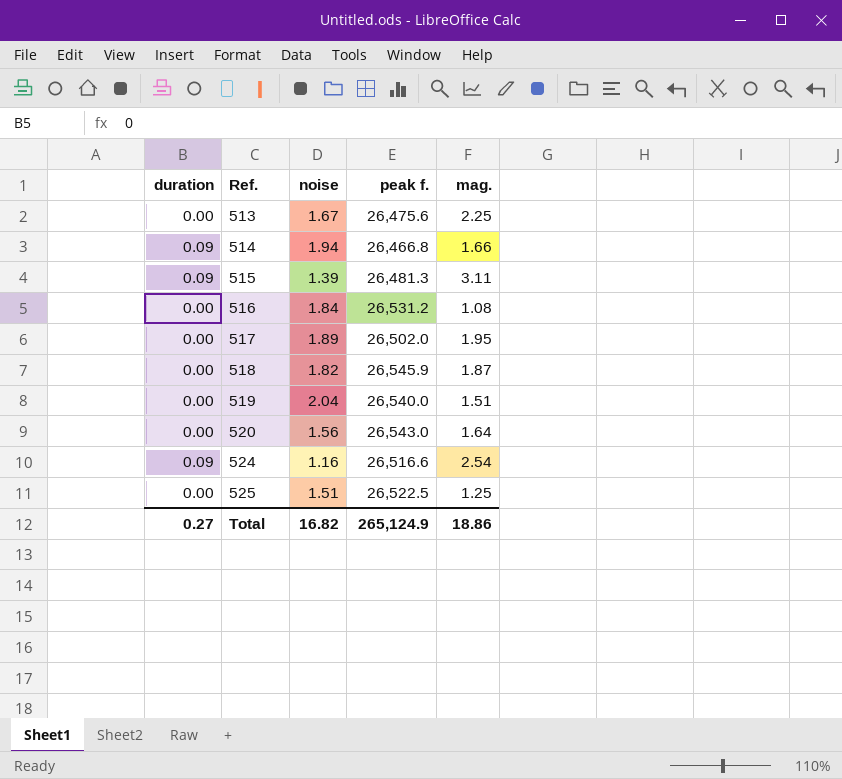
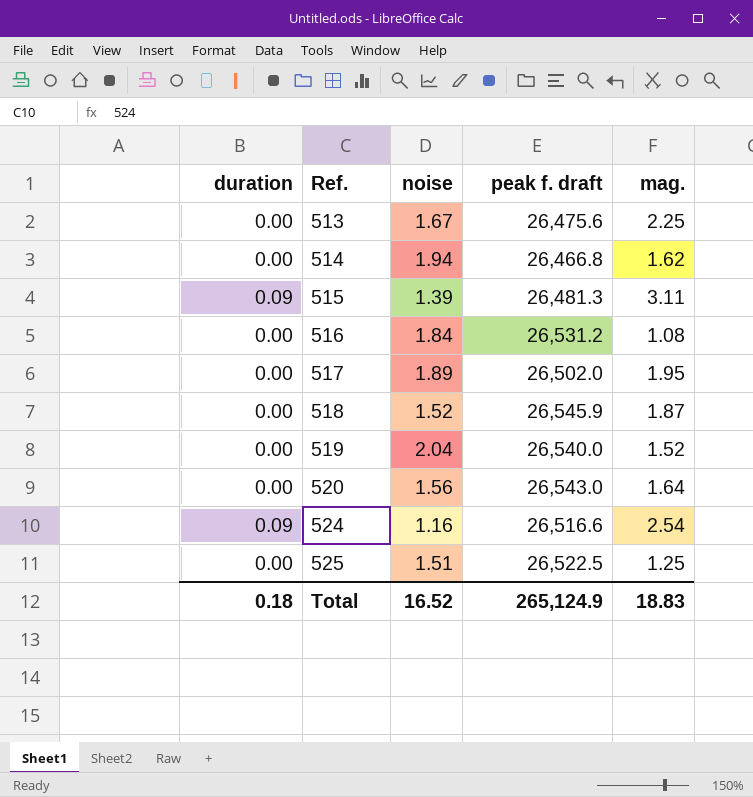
column name: peak f. -> peak f. draft
514 | duration: 0.09 -> 0.00
514 | mag.: 1.66 -> 1.62
518 | noise: 1.82 -> 1.52
519 | mag.: 1.51 -> 1.52
Total | duration: 0.27 -> 0.18
Total | noise: 16.82 -> 16.52
Total | mag.: 18.86 -> 18.83

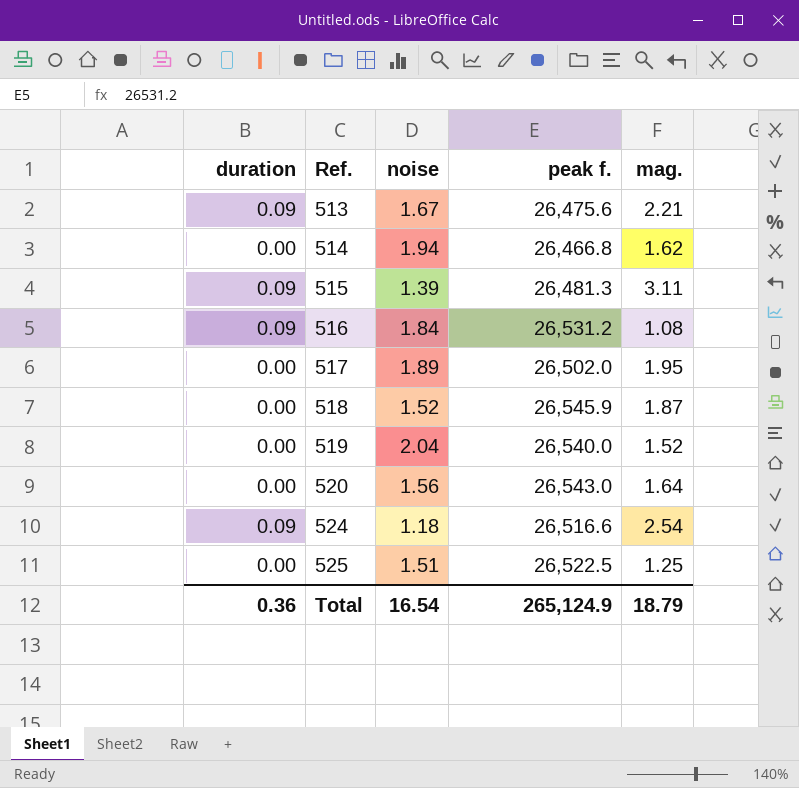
column name: peak f. draft -> peak f.
513 | duration: 0.00 -> 0.09
513 | mag.: 2.25 -> 2.21
516 | duration: 0.00 -> 0.09
524 | noise: 1.16 -> 1.18
Total | duration: 0.18 -> 0.36
Total | noise: 16.52 -> 16.54
Total | mag.: 18.83 -> 18.79

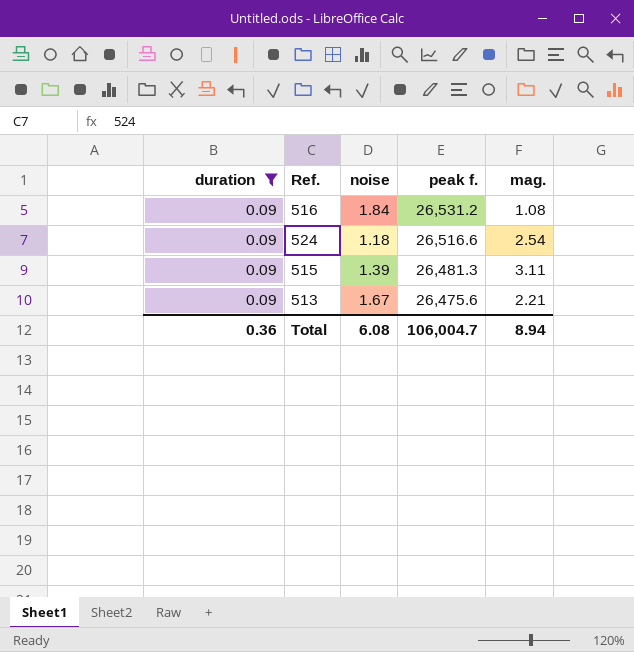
filter: none -> duration = 0.09
row order: Ref. ascending -> peak f. descending
Total | noise: 16.54 -> 6.08
Total | peak f.: 265,124.9 -> 106,004.7
Total | mag.: 18.79 -> 8.94

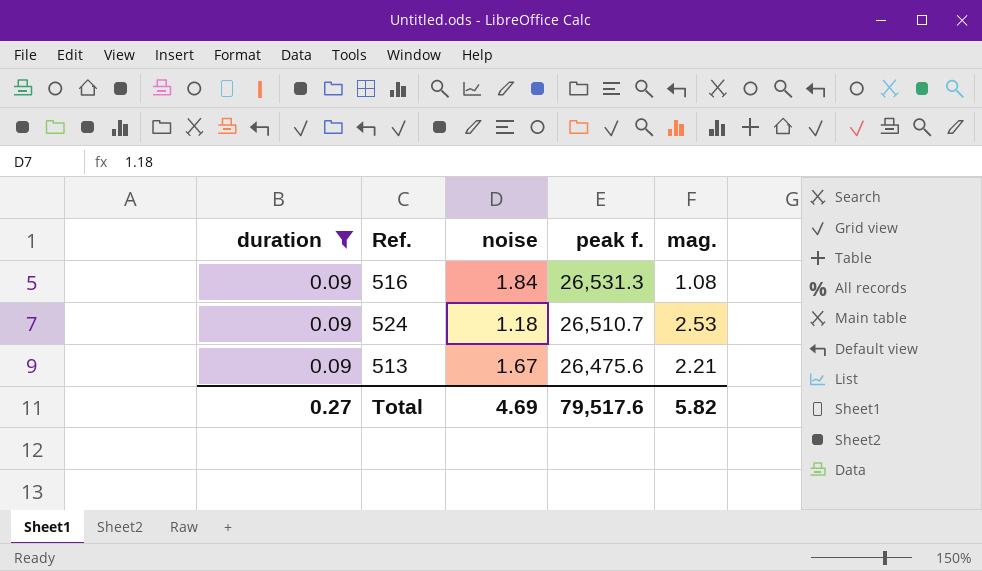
row 515: 0.09 | 1.39 | 26,481.3 | 3.11 -> none
516 | peak f.: 26,531.2 -> 26,531.3
524 | peak f.: 26,516.6 -> 26,510.7
524 | mag.: 2.54 -> 2.53
Total | duration: 0.36 -> 0.27
Total | noise: 6.08 -> 4.69
Total | peak f.: 106,004.7 -> 79,517.6
Total | mag.: 8.94 -> 5.82

